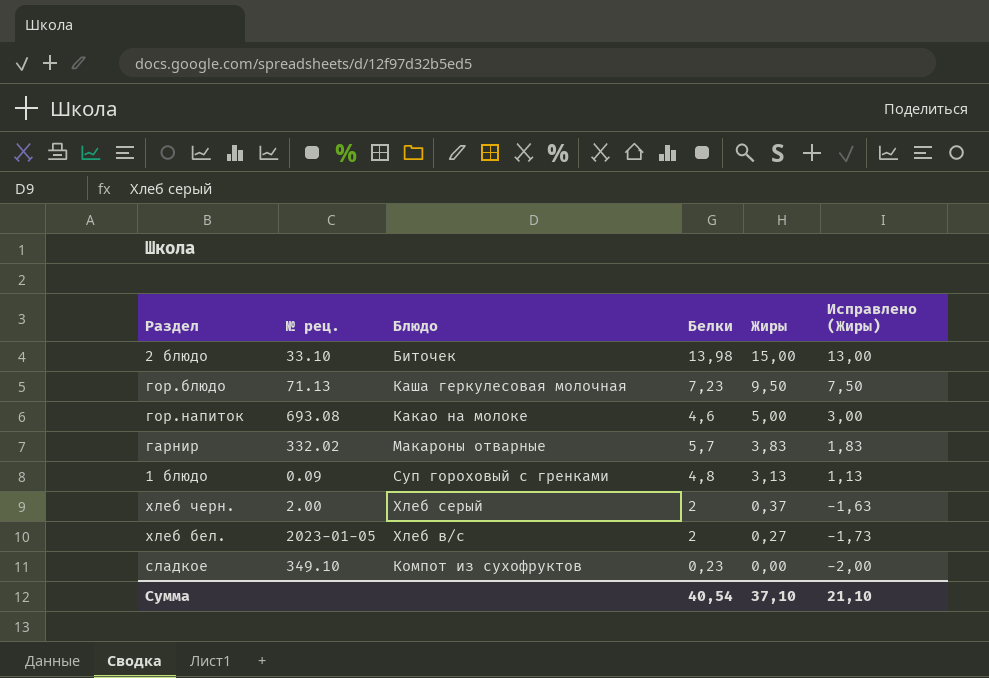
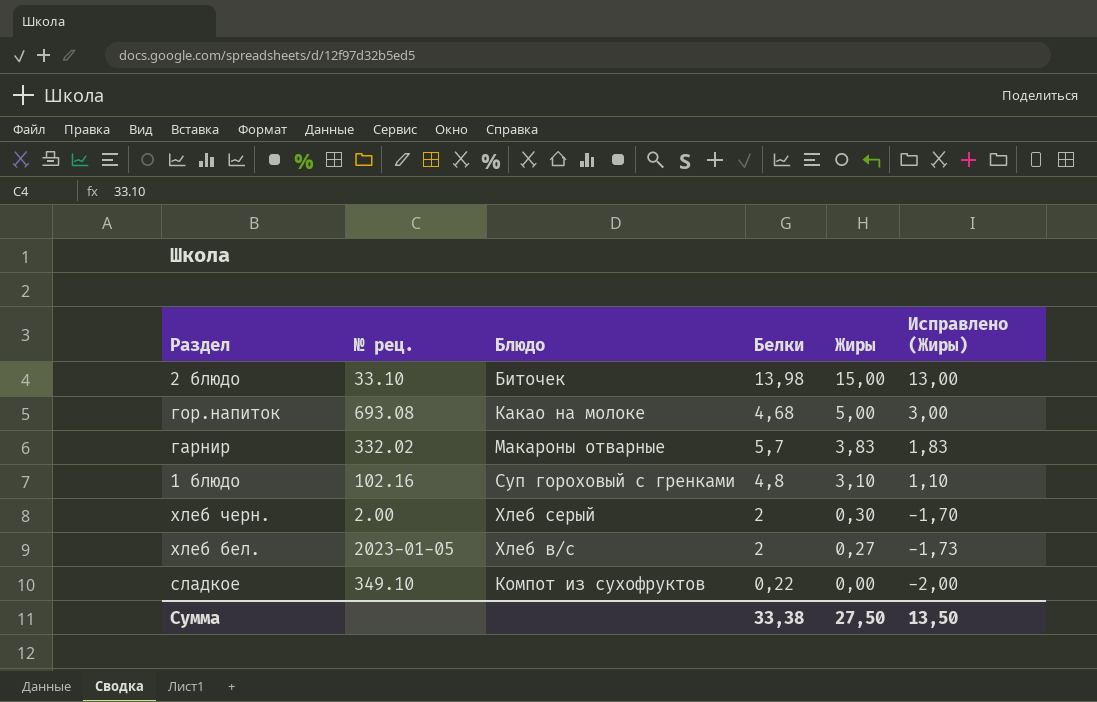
row гор.блюдо: 71.13 | Каша геркулесовая молочная | 7,23 | 9,50 | 7,50 -> none
гор.напиток | Белки: 4,6 -> 4,68
1 блюдо | № рец.: 0.09 -> 102.16
1 блюдо | Жиры: 3,13 -> 3,10
1 блюдо | Исправлено (Жиры): 1,13 -> 1,10
хлеб черн. | Жиры: 0,37 -> 0,30
хлеб черн. | Исправлено (Жиры): -1,63 -> -1,70
сладкое | Белки: 0,23 -> 0,22
Сумма | Белки: 40,54 -> 33,38
Сумма | Жиры: 37,10 -> 27,50
Сумма | Исправлено (Жиры): 21,10 -> 13,50

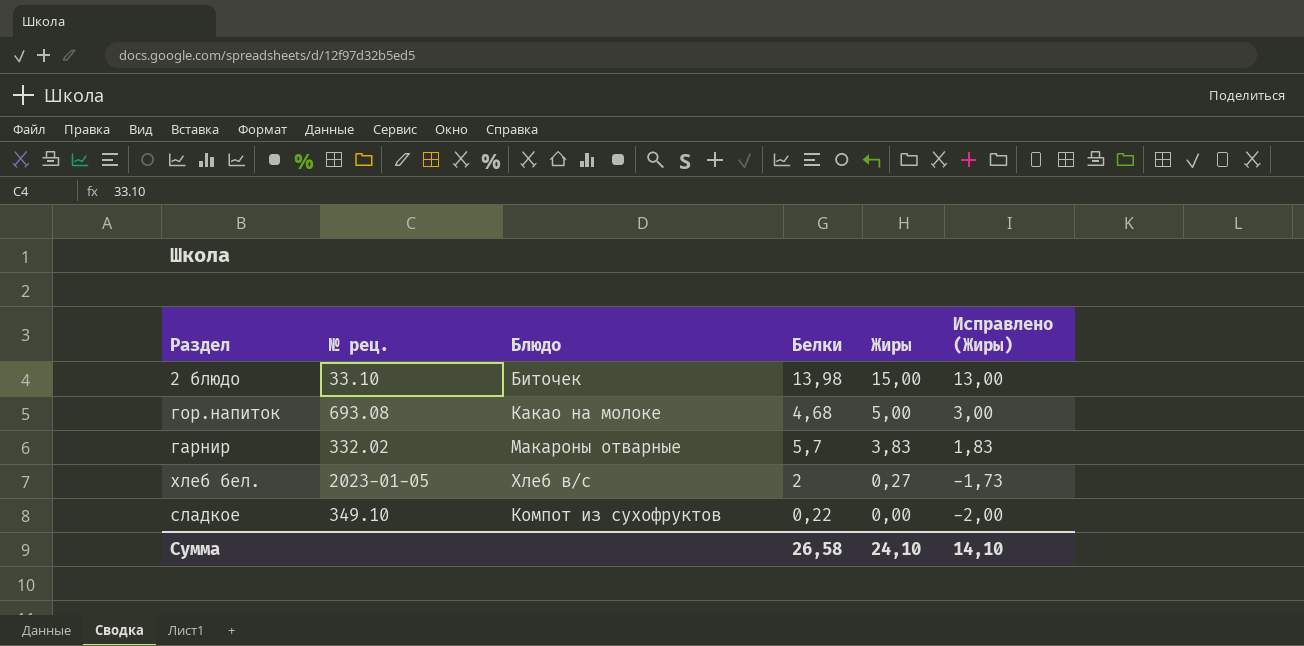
row 1 блюдо: 102.16 | Суп гороховый с гренками | 4,8 | 3,10 | 1,10 -> none
row хлеб черн.: 2.00 | Хлеб серый | 2 | 0,30 | -1,70 -> none
Сумма | Белки: 33,38 -> 26,58
Сумма | Жиры: 27,50 -> 24,10
Сумма | Исправлено (Жиры): 13,50 -> 14,10

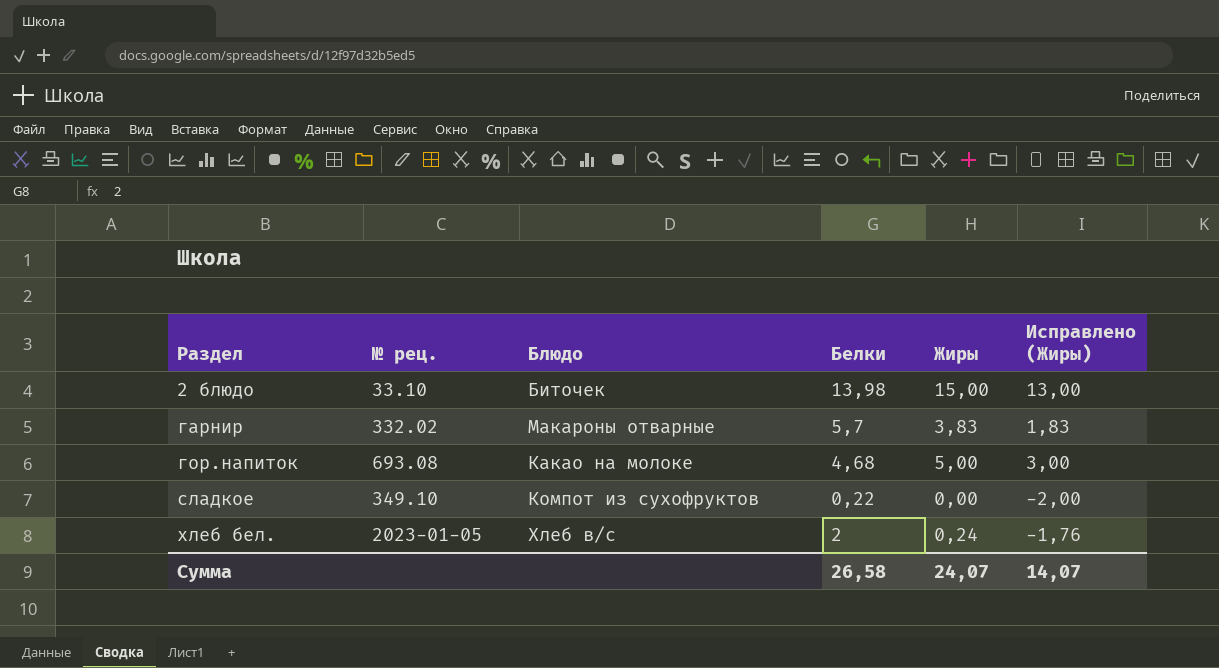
row order: Жиры descending -> Раздел ascending
хлеб бел. | Жиры: 0,27 -> 0,24
хлеб бел. | Исправлено (Жиры): -1,73 -> -1,76
Сумма | Жиры: 24,10 -> 24,07
Сумма | Исправлено (Жиры): 14,10 -> 14,07

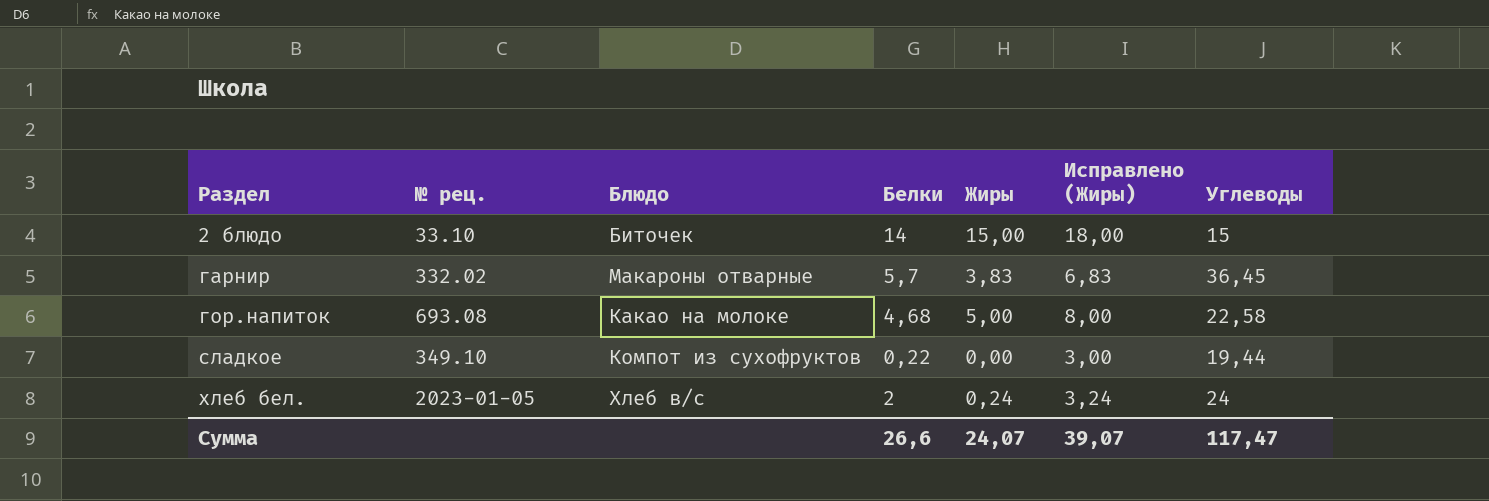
column Исправлено (Жиры) | formula: [Жиры] - 2 -> [Жиры] + 3
column Углеводы | position: none -> 7
2 блюдо | Белки: 13,98 -> 14
Сумма | Белки: 26,58 -> 26,6
Сумма | Исправлено (Жиры): 14,07 -> 39,07

